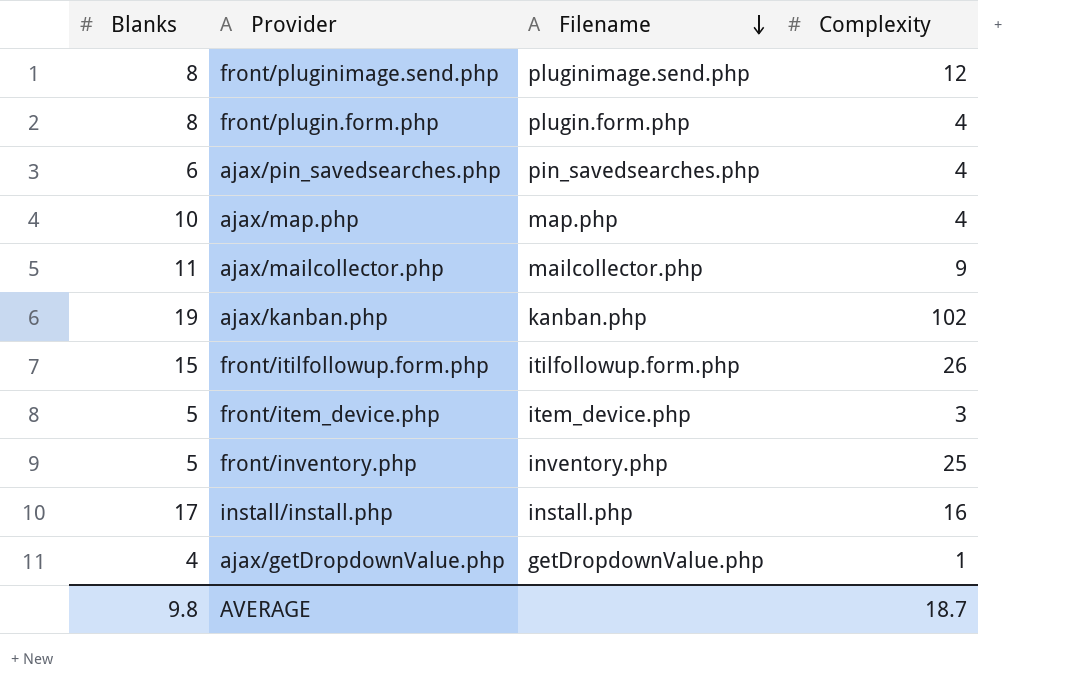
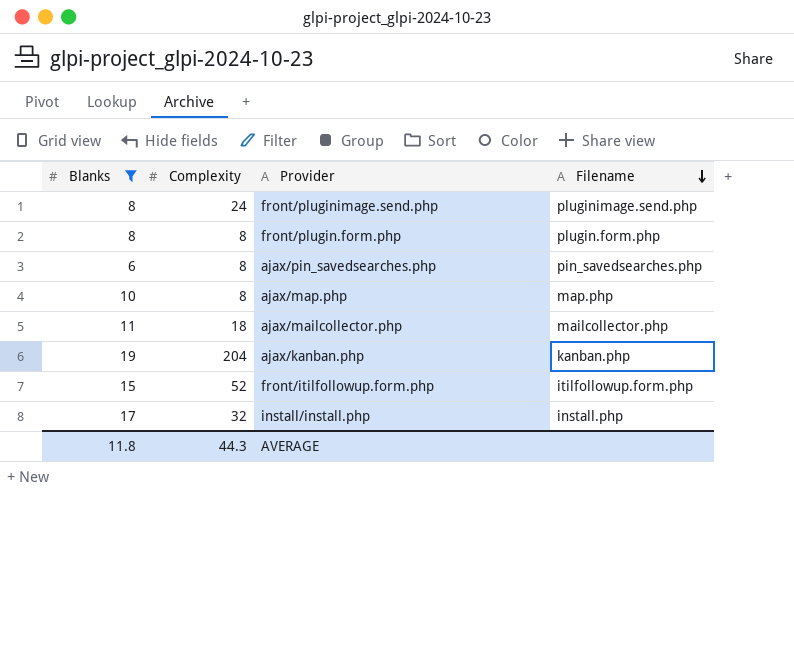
filter: none -> Blanks >= 6
column Complexity | position: 4 -> 2
front/pluginimage.send.php | Complexity: 12 -> 24
front/plugin.form.php | Complexity: 4 -> 8
ajax/pin_savedsearches.php | Complexity: 4 -> 8
ajax/map.php | Complexity: 4 -> 8
ajax/mailcollector.php | Complexity: 9 -> 18
ajax/kanban.php | Complexity: 102 -> 204
front/itilfollowup.form.php | Complexity: 26 -> 52
install/install.php | Complexity: 16 -> 32
AVERAGE | Blanks: 9.8 -> 11.8
AVERAGE | Complexity: 18.7 -> 44.3

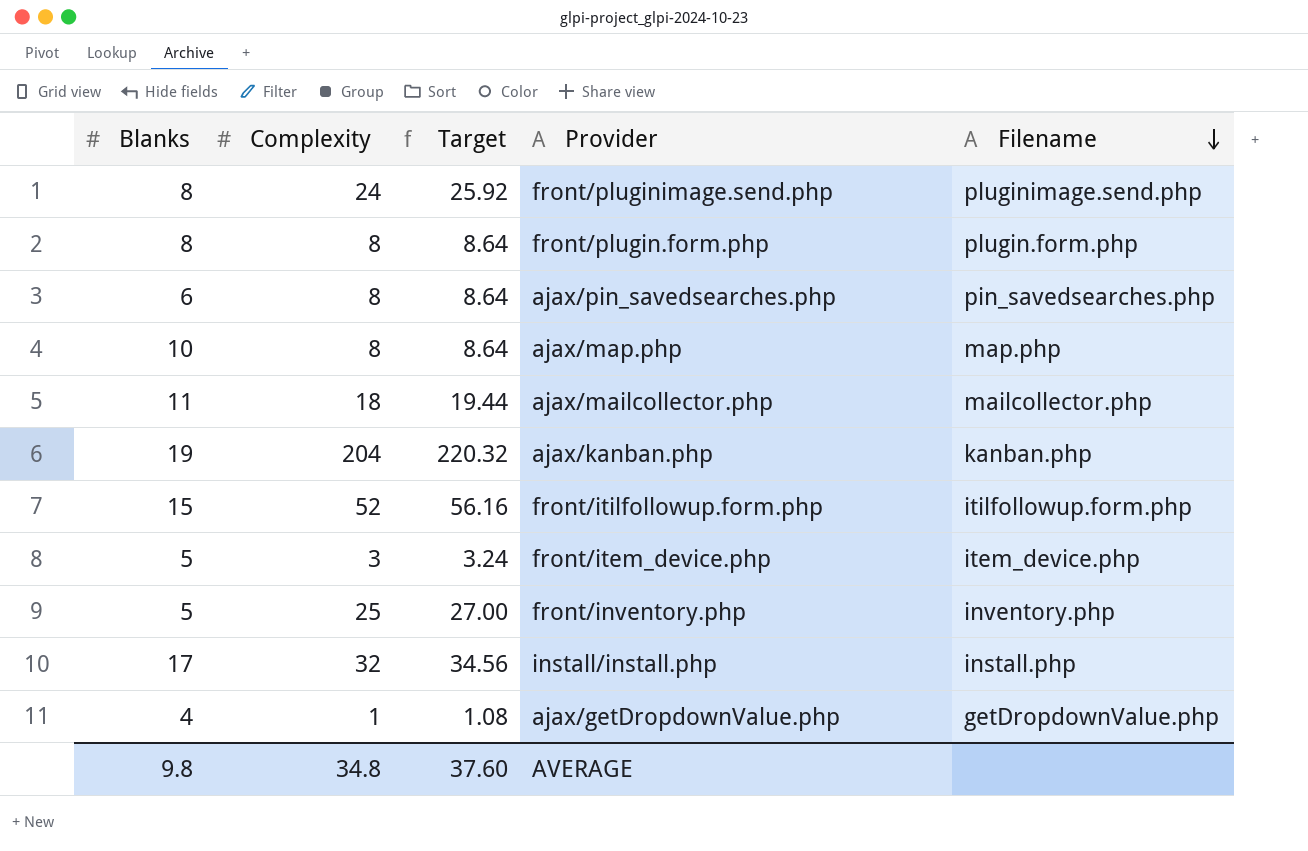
filter: Blanks >= 6 -> none
column Target | formula: none -> [Complexity] * 1.08
AVERAGE | Blanks: 11.8 -> 9.8
AVERAGE | Complexity: 44.3 -> 34.8

